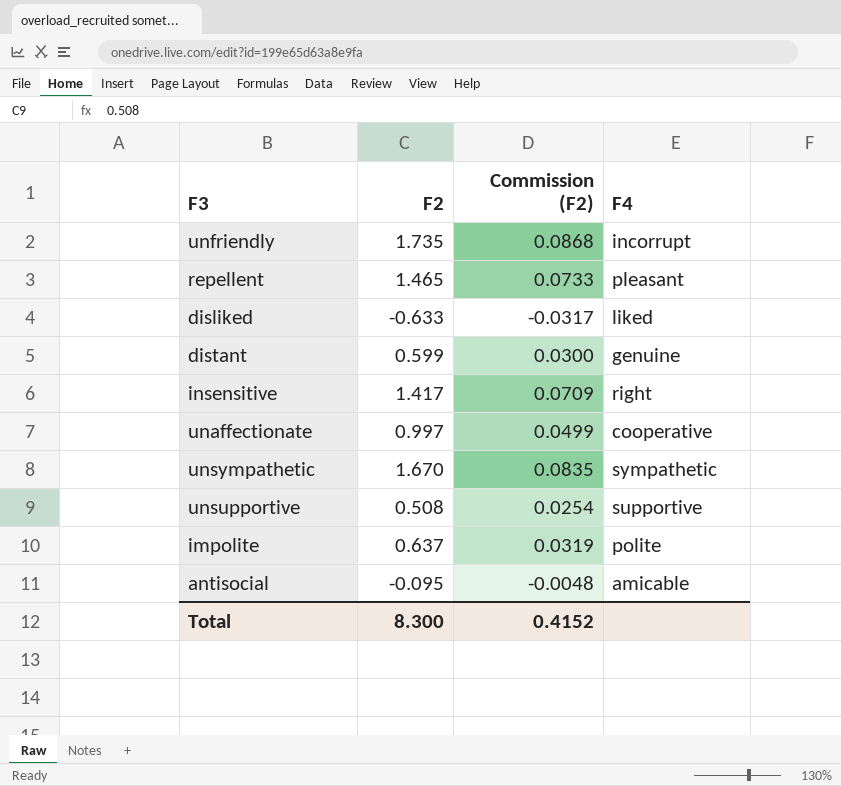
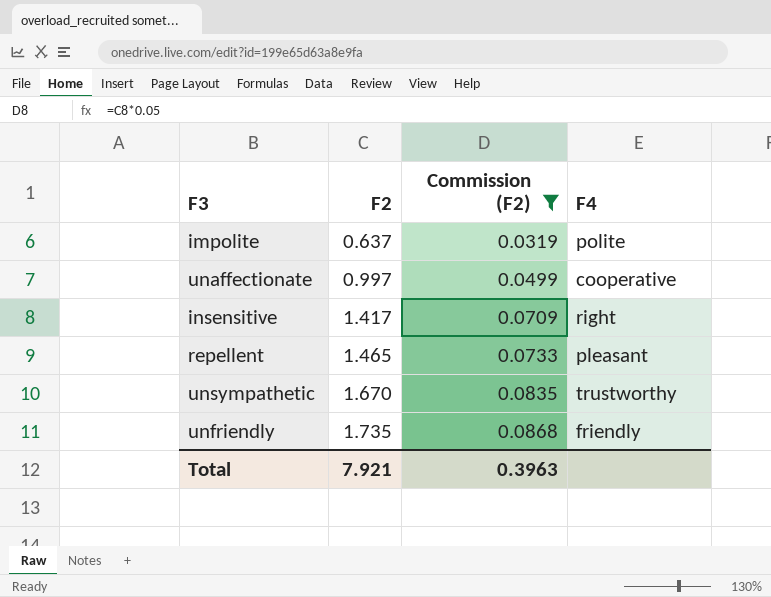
filter: none -> Commission (F2) >= 0.0319
row order: none -> F2 ascending
unsympathetic | F4: sympathetic -> trustworthy
unfriendly | F4: incorrupt -> friendly
Total | F2: 8.300 -> 7.921
Total | Commission (F2): 0.4152 -> 0.3963

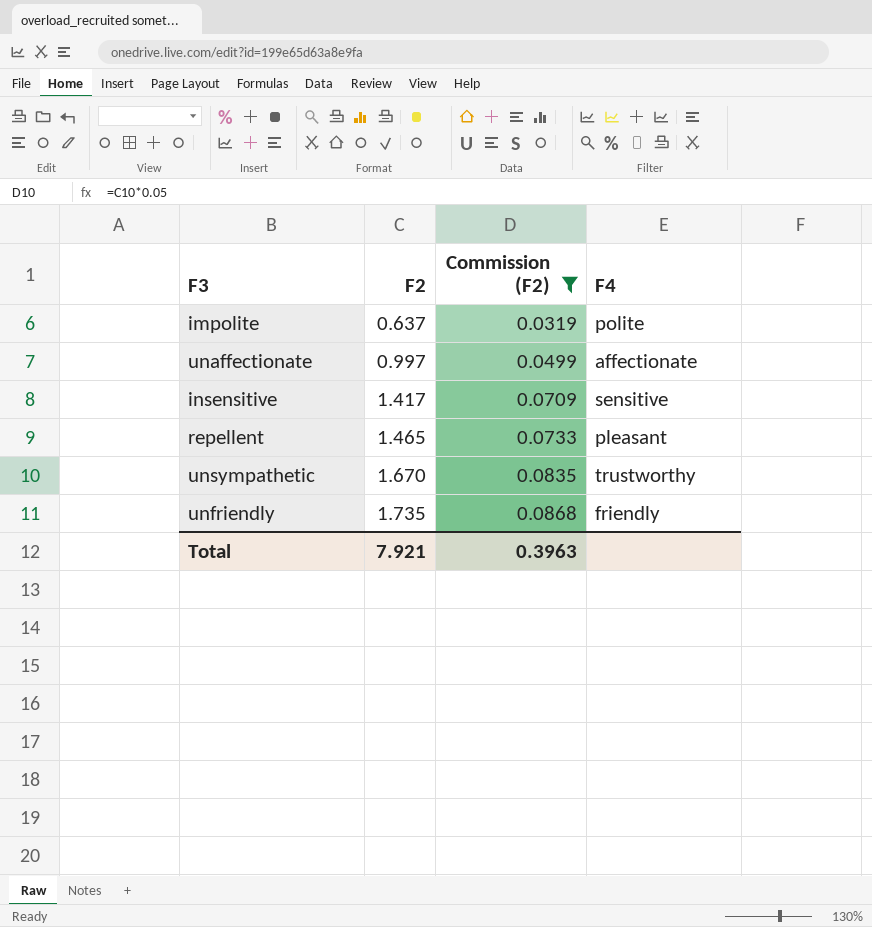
unaffectionate | F4: cooperative -> affectionate
insensitive | F4: right -> sensitive

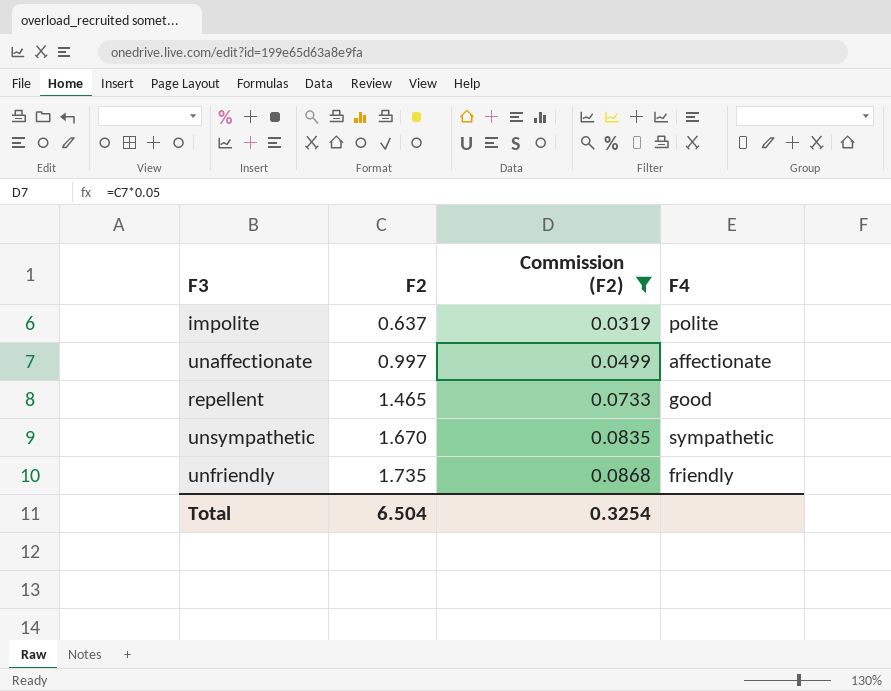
row insensitive: 1.417 | 0.0709 | sensitive -> none
repellent | F4: pleasant -> good
unsympathetic | F4: trustworthy -> sympathetic
Total | F2: 7.921 -> 6.504
Total | Commission (F2): 0.3963 -> 0.3254

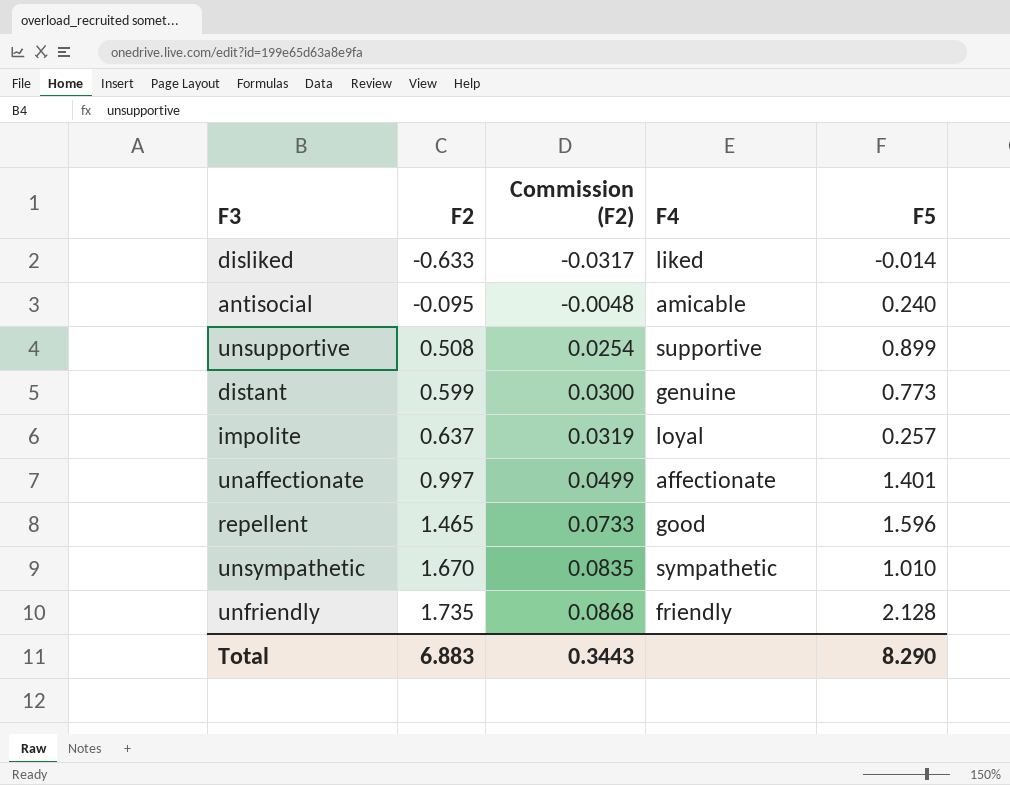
filter: Commission (F2) >= 0.0319 -> none
column F5 | position: none -> 5
impolite | F4: polite -> loyal
Total | F2: 6.504 -> 6.883
Total | Commission (F2): 0.3254 -> 0.3443

